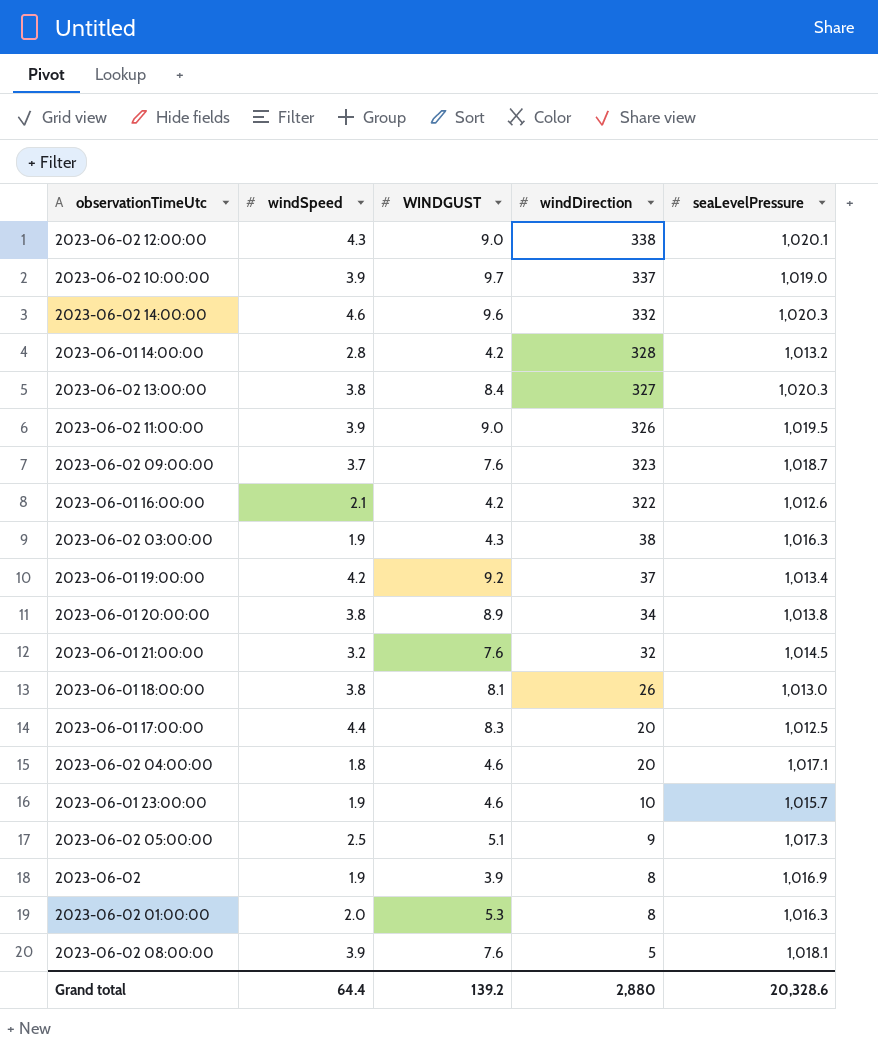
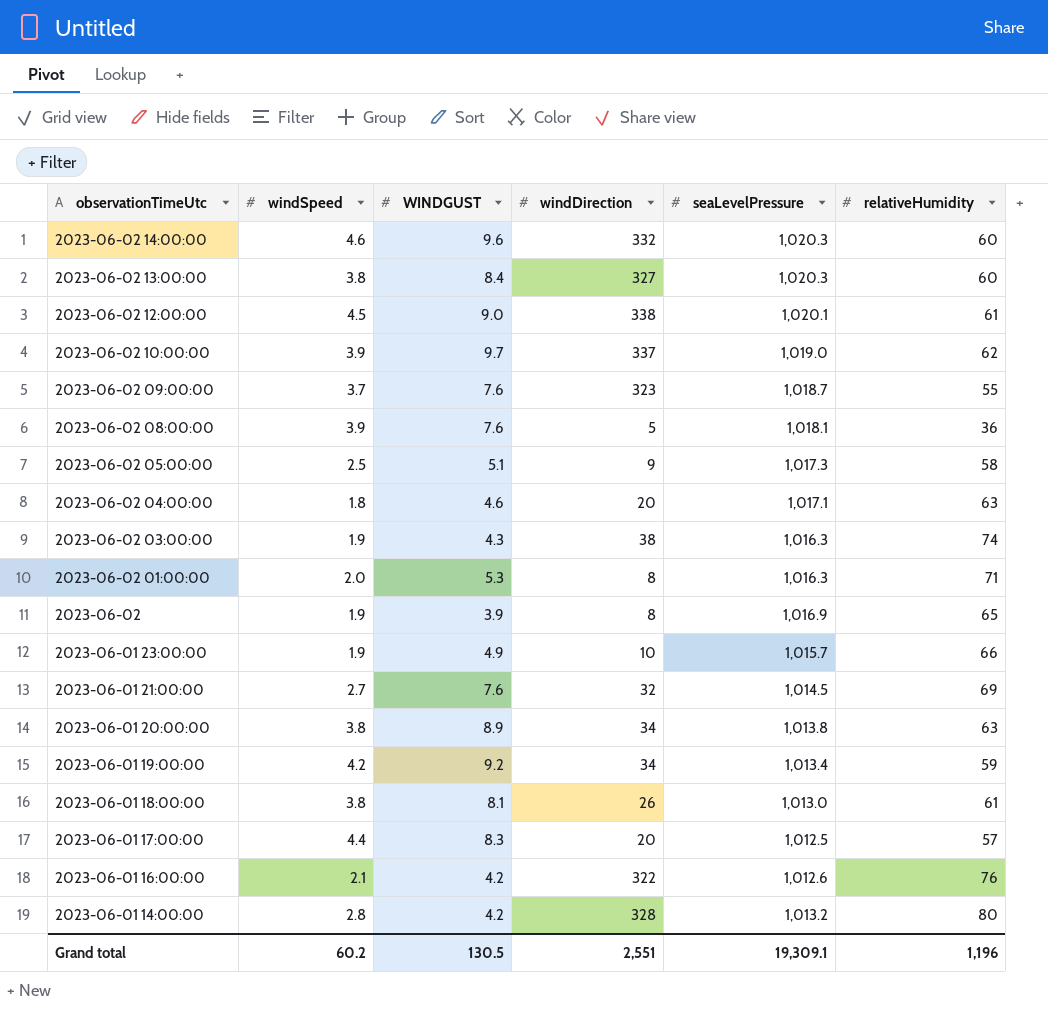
row order: windDirection descending -> observationTimeUtc descending
column relativeHumidity | position: none -> 6
row 2023-06-02 11:00:00: 3.9 | 9.0 | 326 | 1,019.5 -> none
2023-06-02 12:00:00 | windSpeed: 4.3 -> 4.5
2023-06-01 23:00:00 | WINDGUST: 4.6 -> 4.9
2023-06-01 21:00:00 | windSpeed: 3.2 -> 2.7
2023-06-01 19:00:00 | windDirection: 37 -> 34
Grand total | windSpeed: 64.4 -> 60.2
Grand total | WINDGUST: 139.2 -> 130.5
Grand total | windDirection: 2,880 -> 2,551
Grand total | seaLevelPressure: 20,328.6 -> 19,309.1

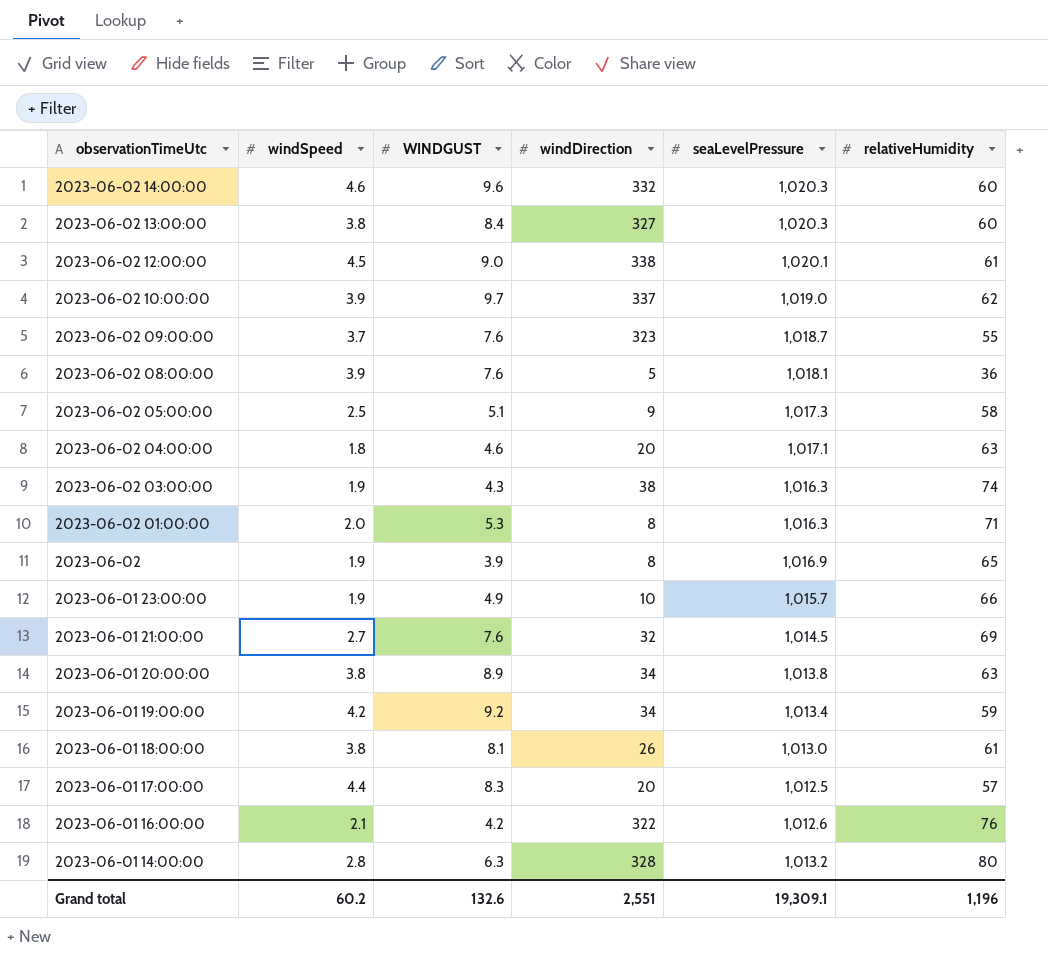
2023-06-01 14:00:00 | WINDGUST: 4.2 -> 6.3
Grand total | WINDGUST: 130.5 -> 132.6

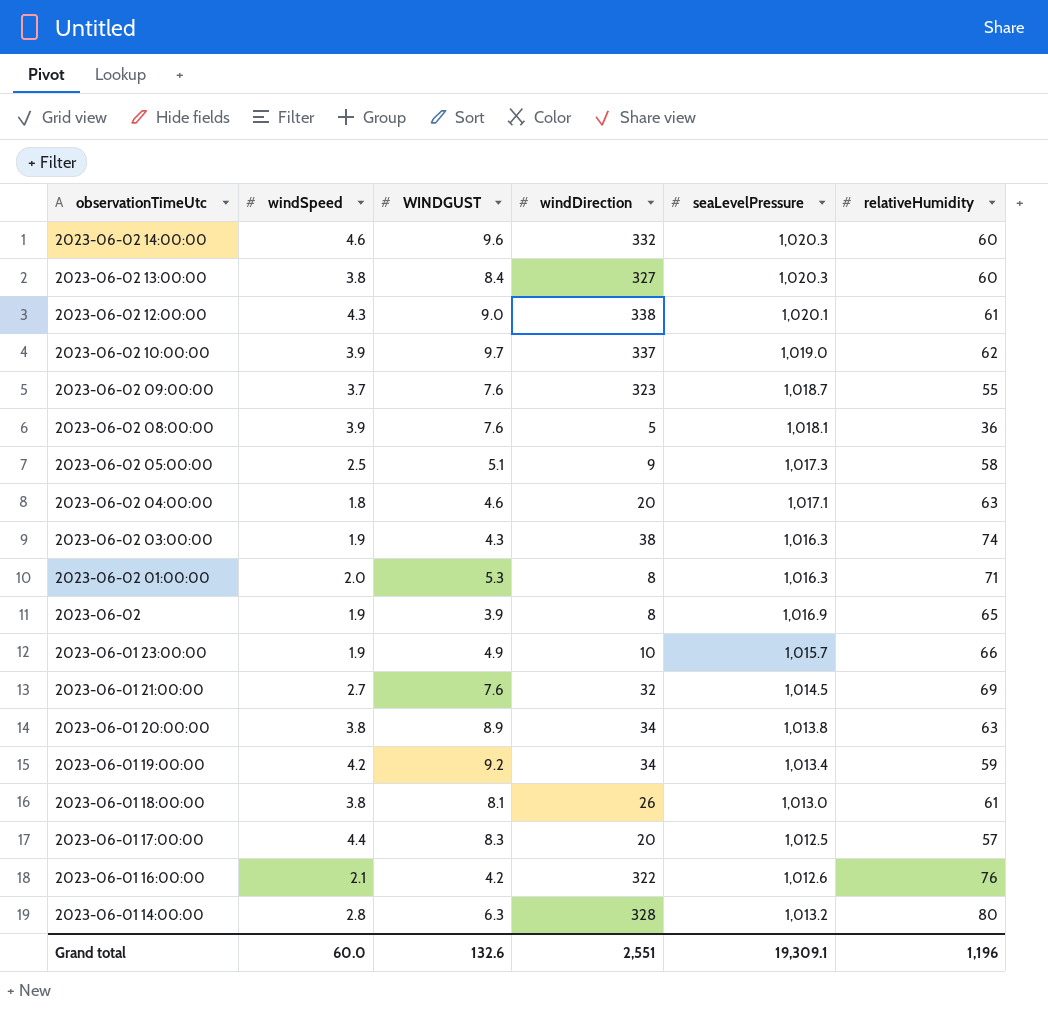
2023-06-02 12:00:00 | windSpeed: 4.5 -> 4.3
Grand total | windSpeed: 60.2 -> 60.0

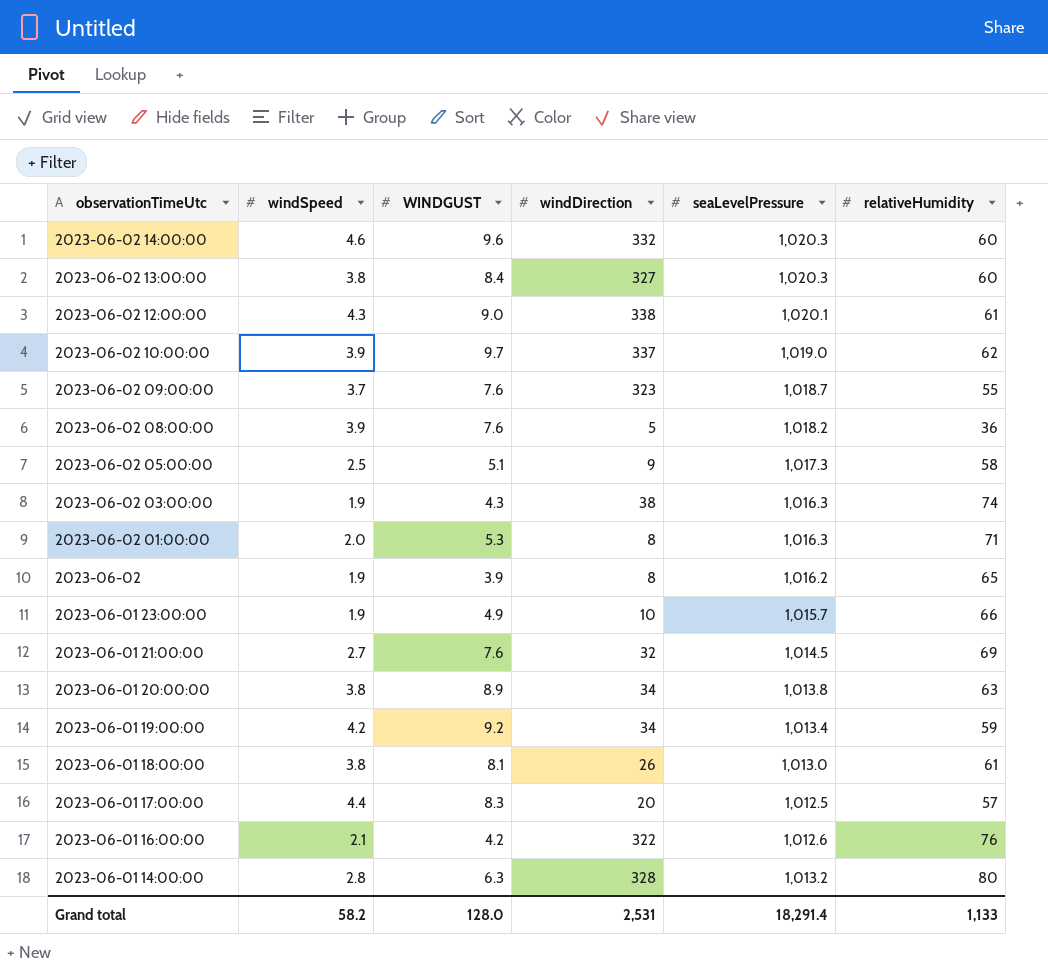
row 2023-06-02 04:00:00: 1.8 | 4.6 | 20 | 1,017.1 | 63 -> none
2023-06-02 08:00:00 | seaLevelPressure: 1,018.1 -> 1,018.2
2023-06-02 | seaLevelPressure: 1,016.9 -> 1,016.2
Grand total | windSpeed: 60.0 -> 58.2
Grand total | WINDGUST: 132.6 -> 128.0
Grand total | windDirection: 2,551 -> 2,531
Grand total | seaLevelPressure: 19,309.1 -> 18,291.4
Grand total | relativeHumidity: 1,196 -> 1,133

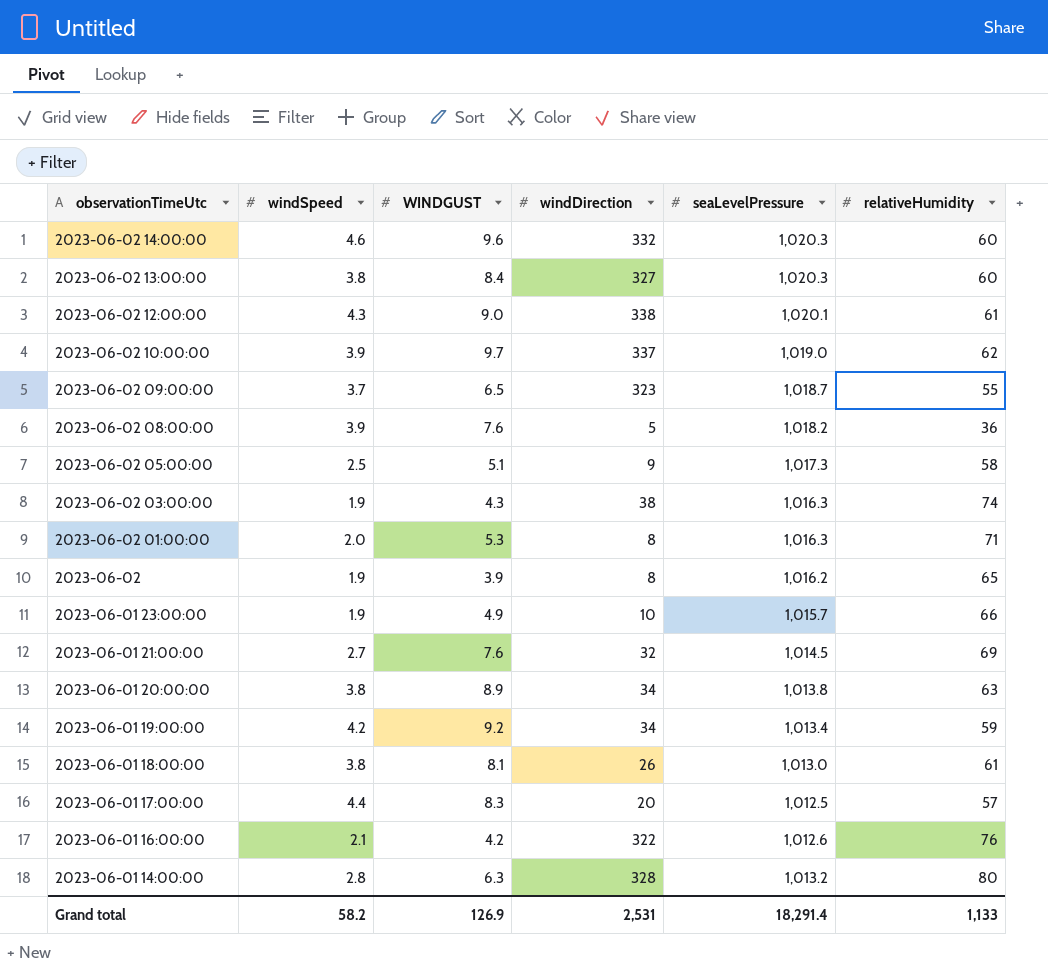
2023-06-02 09:00:00 | WINDGUST: 7.6 -> 6.5
Grand total | WINDGUST: 128.0 -> 126.9

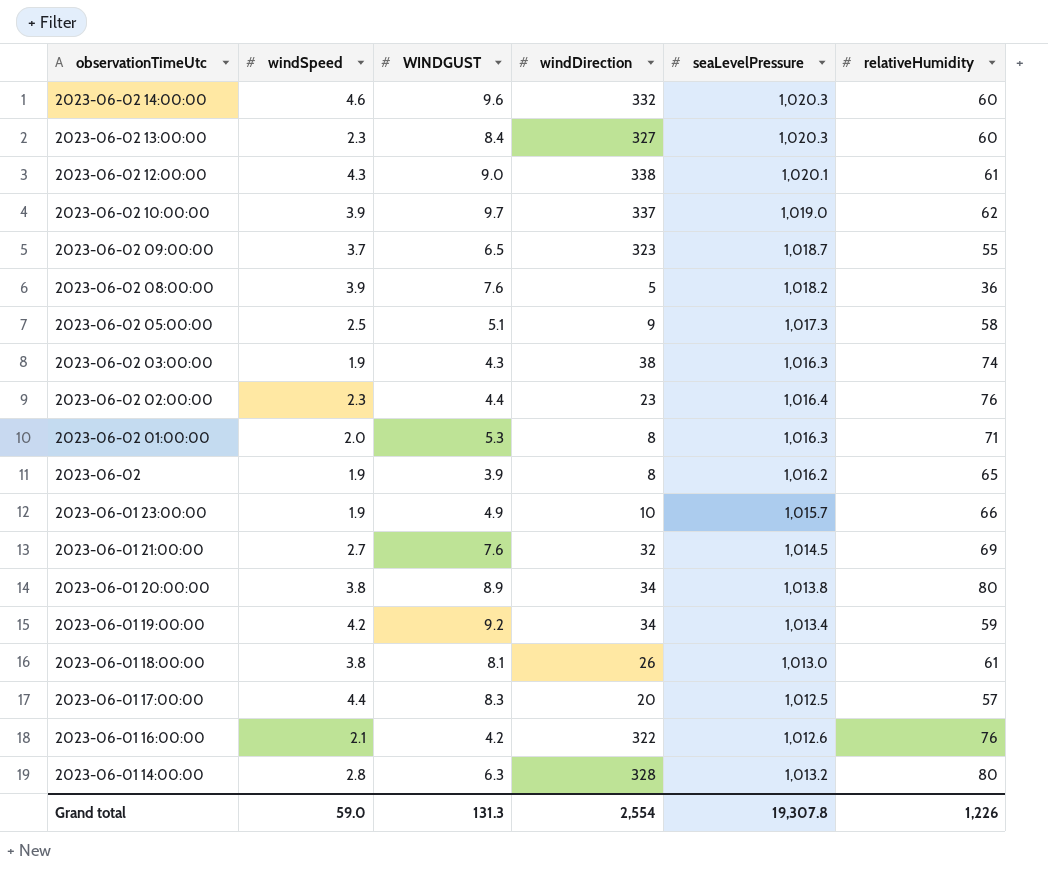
2023-06-02 13:00:00 | windSpeed: 3.8 -> 2.3
row 2023-06-02 02:00:00: none -> 2.3 | 4.4 | 23 | 1,016.4 | 76
2023-06-01 20:00:00 | relativeHumidity: 63 -> 80
Grand total | windSpeed: 58.2 -> 59.0
Grand total | WINDGUST: 126.9 -> 131.3
Grand total | windDirection: 2,531 -> 2,554
Grand total | seaLevelPressure: 18,291.4 -> 19,307.8
Grand total | relativeHumidity: 1,133 -> 1,226

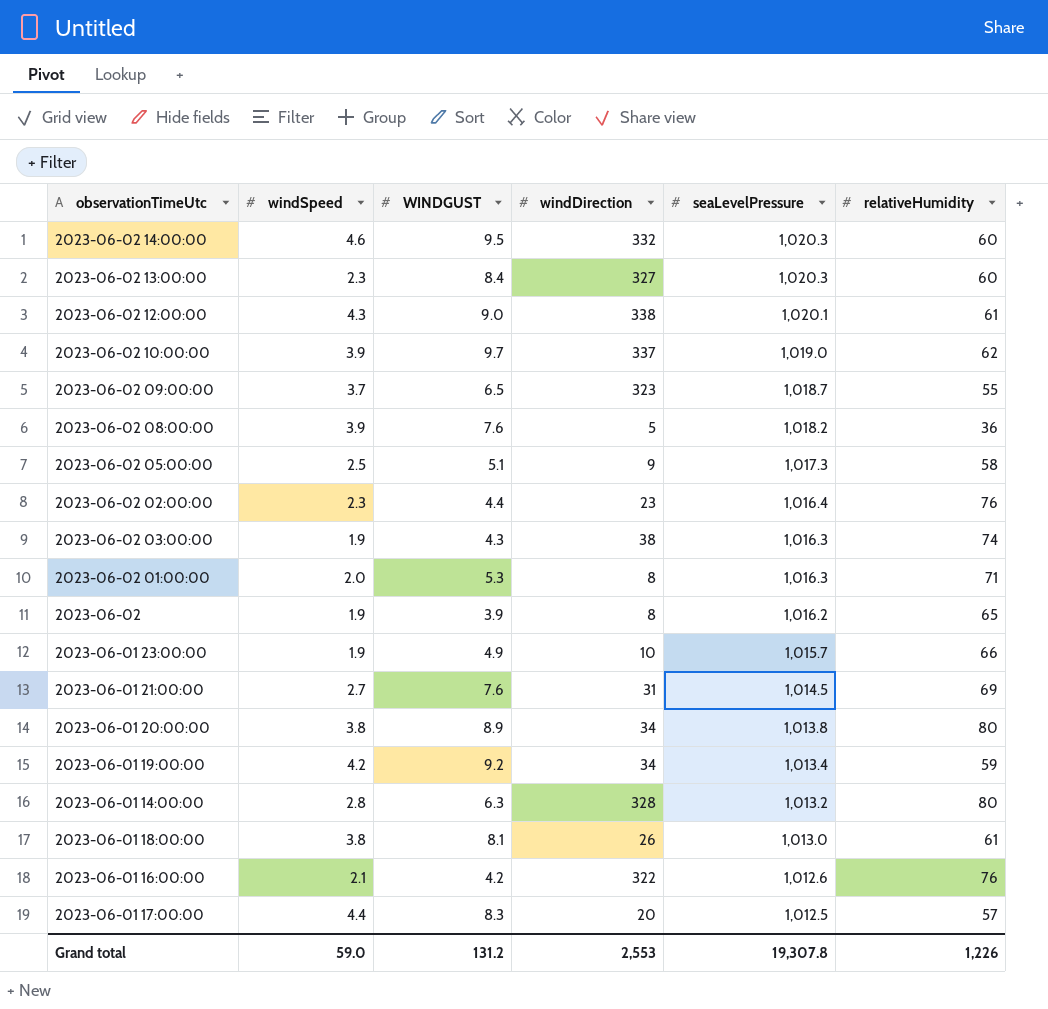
row order: observationTimeUtc descending -> seaLevelPressure descending
2023-06-02 14:00:00 | WINDGUST: 9.6 -> 9.5
2023-06-01 21:00:00 | windDirection: 32 -> 31
Grand total | WINDGUST: 131.3 -> 131.2
Grand total | windDirection: 2,554 -> 2,553

